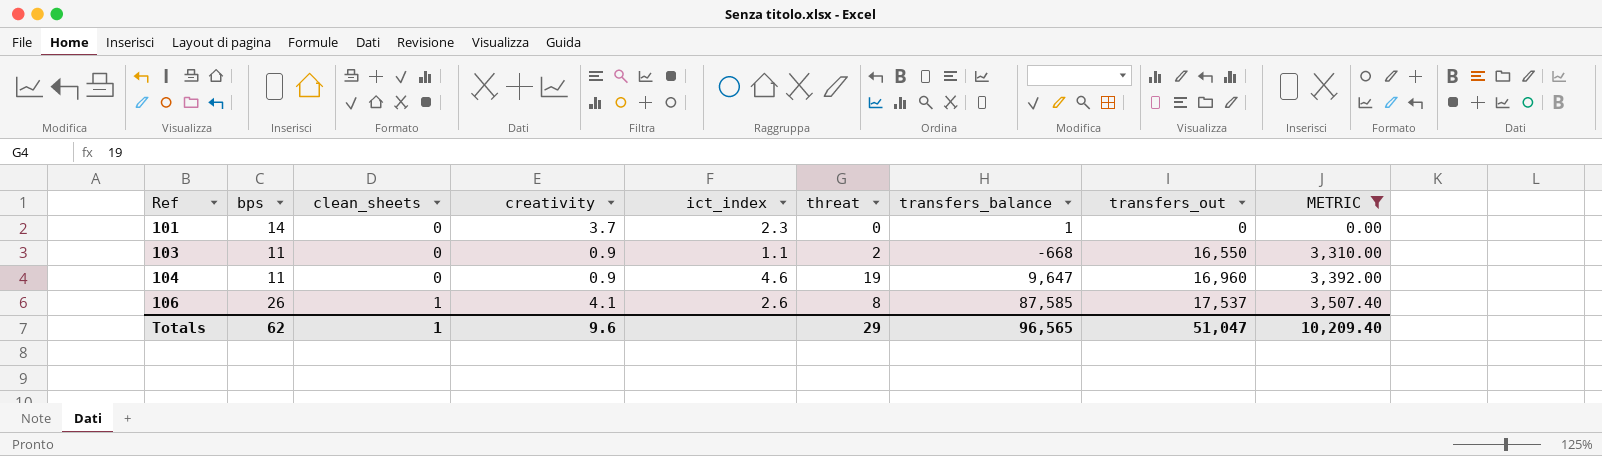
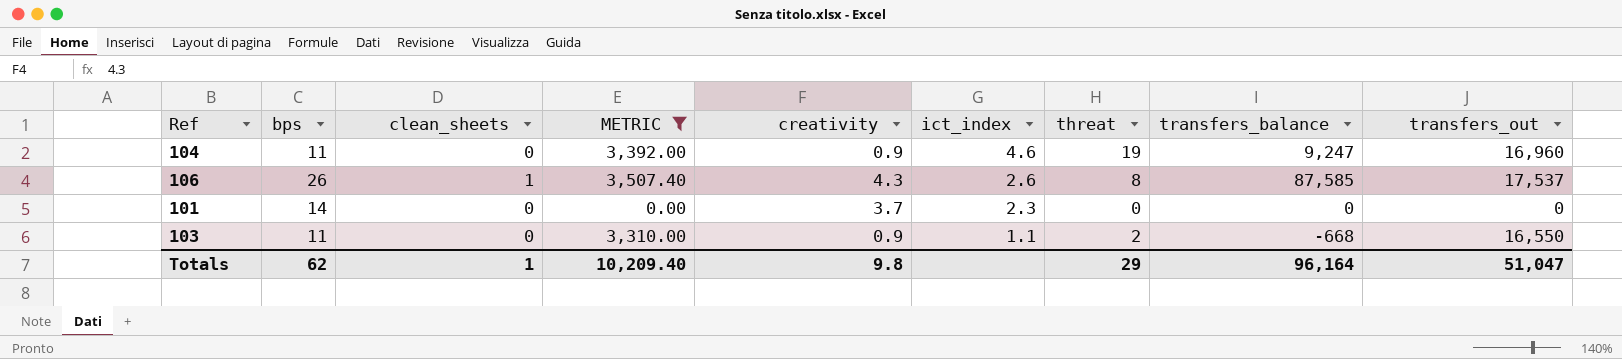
row order: Ref ascending -> ict_index descending
column METRIC | position: 9 -> 4
104 | transfers_balance: 9,647 -> 9,247
106 | creativity: 4.1 -> 4.3
101 | transfers_balance: 1 -> 0
Totals | creativity: 9.6 -> 9.8
Totals | transfers_balance: 96,565 -> 96,164

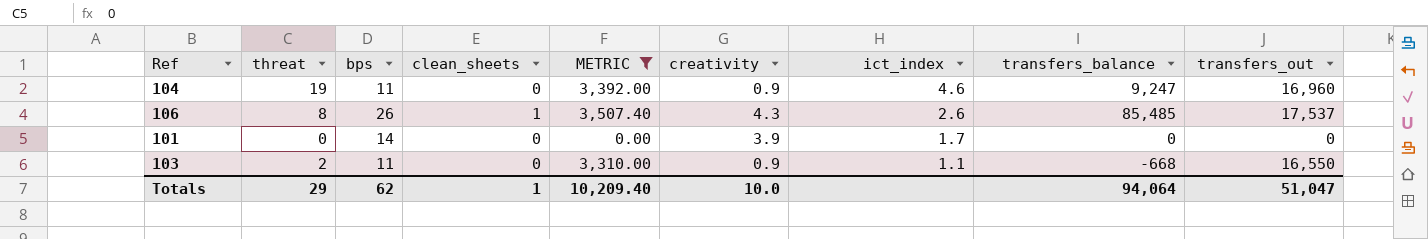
column threat | position: 7 -> 2
106 | transfers_balance: 87,585 -> 85,485
101 | creativity: 3.7 -> 3.9
101 | ict_index: 2.3 -> 1.7
Totals | creativity: 9.8 -> 10.0
Totals | transfers_balance: 96,164 -> 94,064

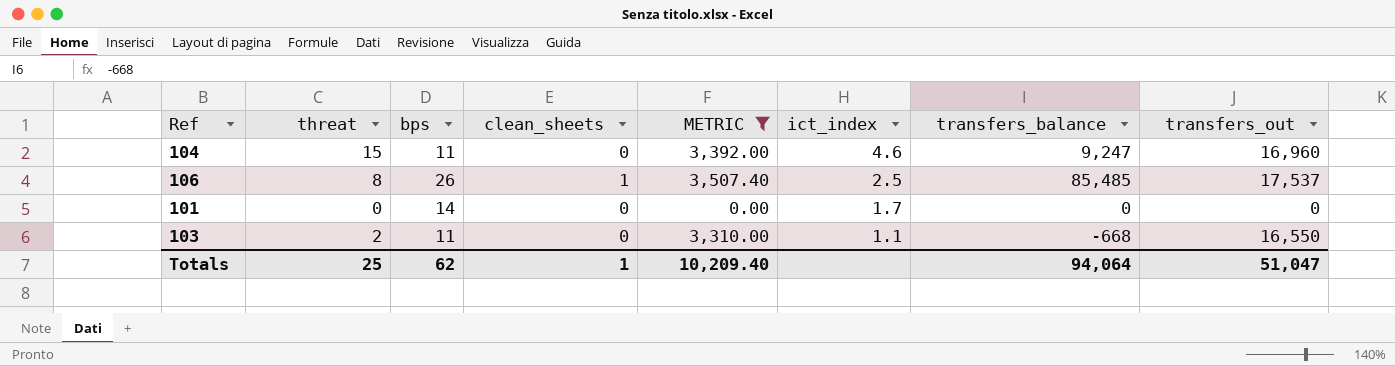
column creativity | position: 6 -> none
104 | threat: 19 -> 15
106 | ict_index: 2.6 -> 2.5
Totals | threat: 29 -> 25

